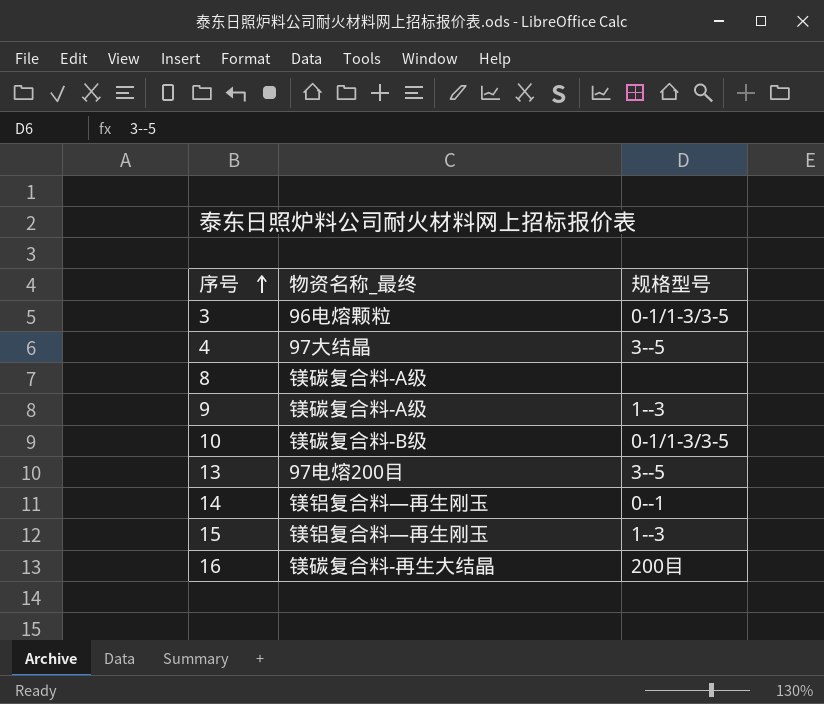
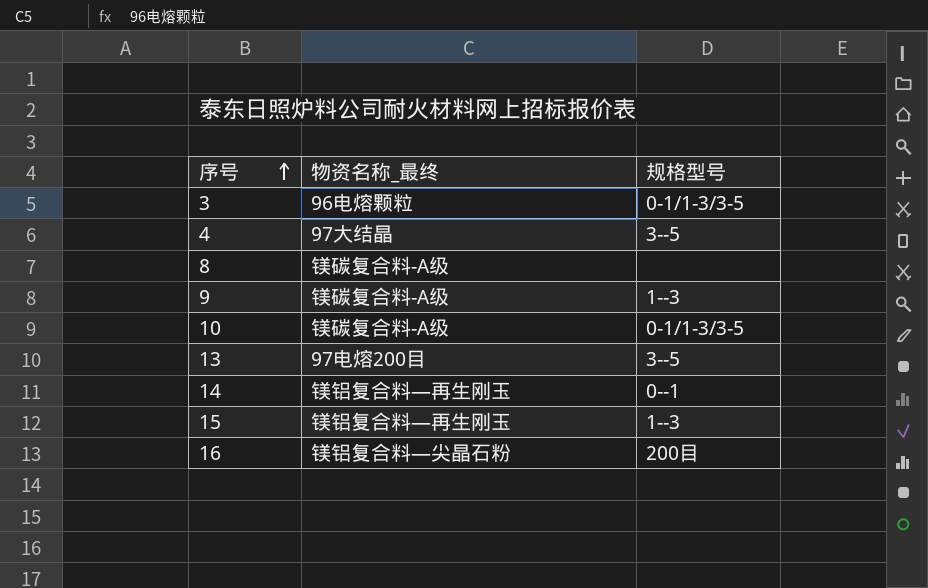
10 | 物资名称_最终: 镁碳复合料-B级 -> 镁碳复合料-A级
16 | 物资名称_最终: 镁碳复合料-再生大结晶 -> 镁铝复合料—尖晶石粉

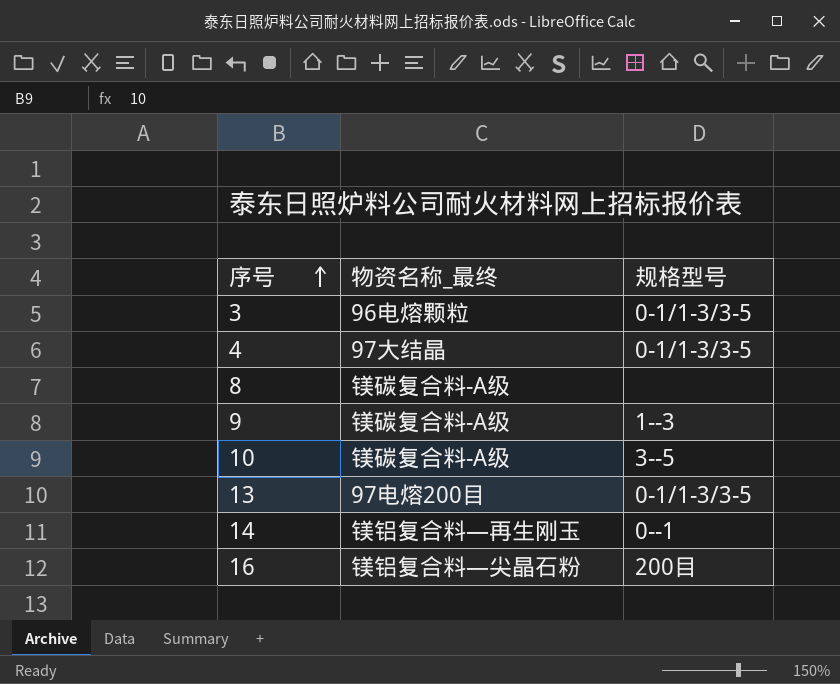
row 15: 镁铝复合料—再生刚玉 | 1--3 -> none
4 | 规格型号: 3--5 -> 0-1/1-3/3-5
10 | 规格型号: 0-1/1-3/3-5 -> 3--5
13 | 规格型号: 3--5 -> 0-1/1-3/3-5

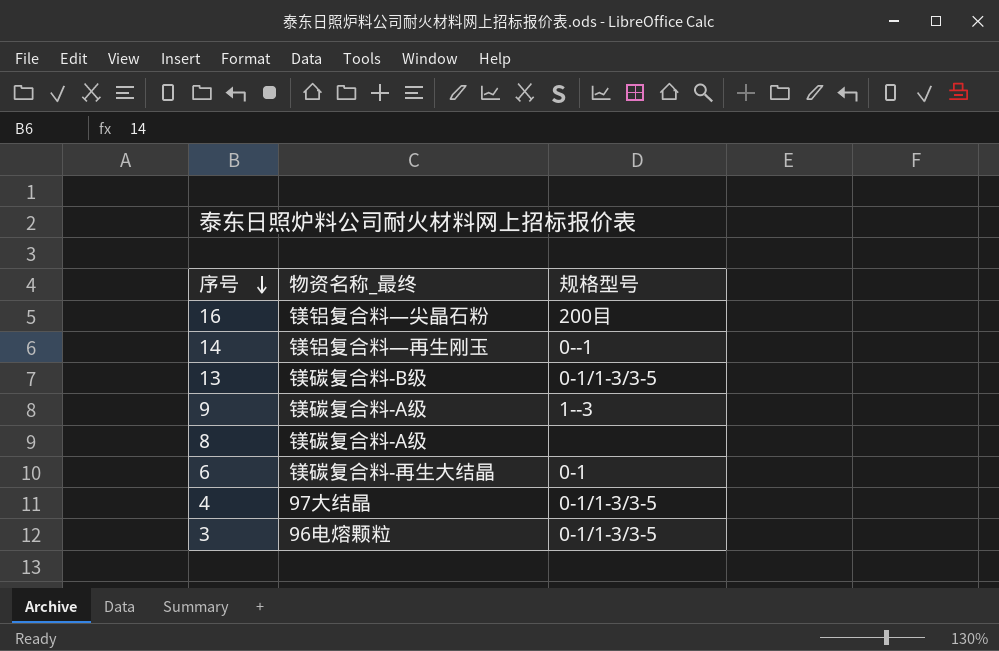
row order: 序号 ascending -> 序号 descending
row 10: 镁碳复合料-A级 | 3--5 -> none
13 | 物资名称_最终: 97电熔200目 -> 镁碳复合料-B级
row 6: none -> 镁碳复合料-再生大结晶 | 0-1

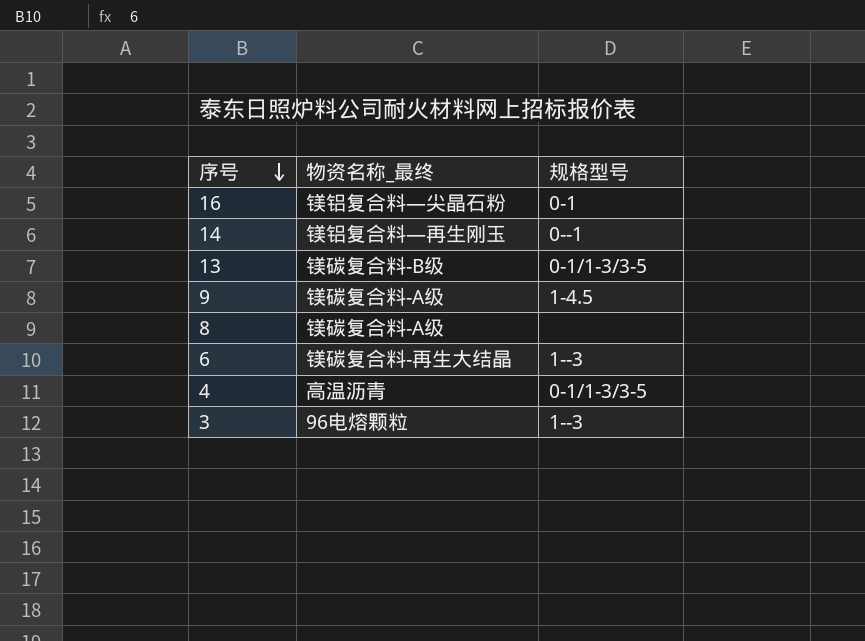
16 | 规格型号: 200目 -> 0-1
9 | 规格型号: 1--3 -> 1-4.5
6 | 规格型号: 0-1 -> 1--3
4 | 物资名称_最终: 97大结晶 -> 高温沥青
3 | 规格型号: 0-1/1-3/3-5 -> 1--3

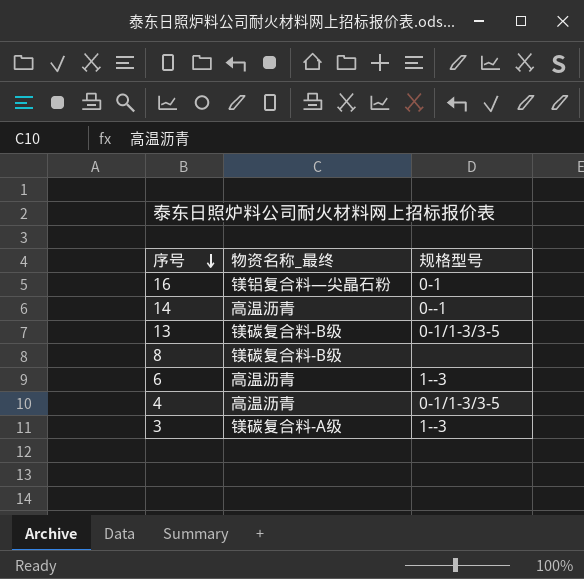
row 9: 镁碳复合料-A级 | 1-4.5 -> none
14 | 物资名称_最终: 镁铝复合料—再生刚玉 -> 高温沥青
8 | 物资名称_最终: 镁碳复合料-A级 -> 镁碳复合料-B级
6 | 物资名称_最终: 镁碳复合料-再生大结晶 -> 高温沥青
3 | 物资名称_最终: 96电熔颗粒 -> 镁碳复合料-A级

